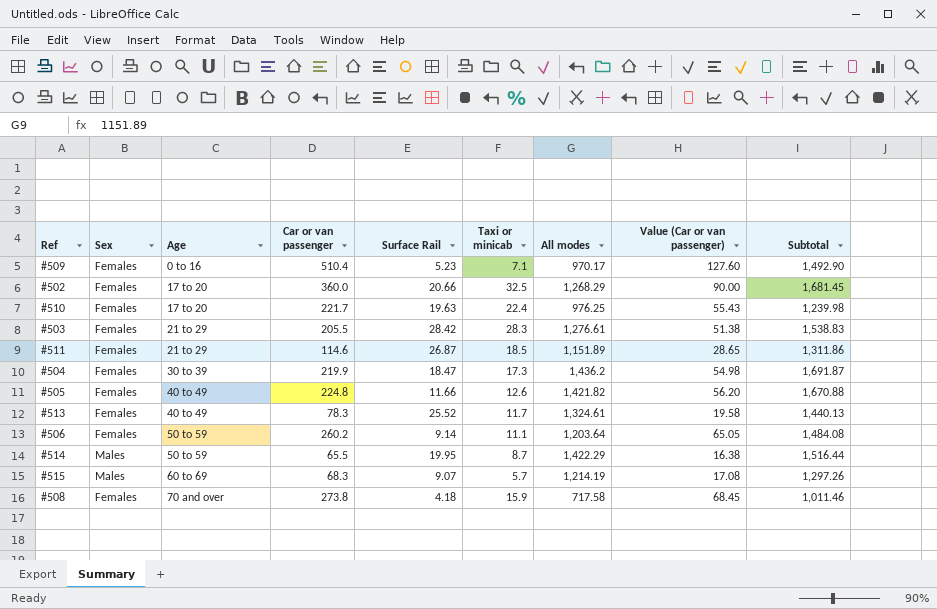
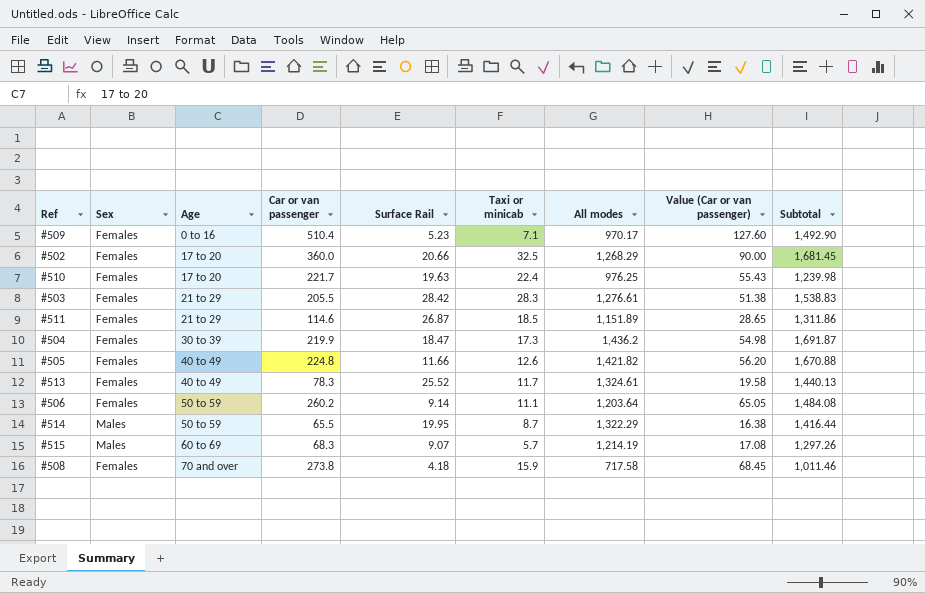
#514 | All modes: 1,422.29 -> 1,322.29
#514 | Subtotal: 1,516.44 -> 1,416.44

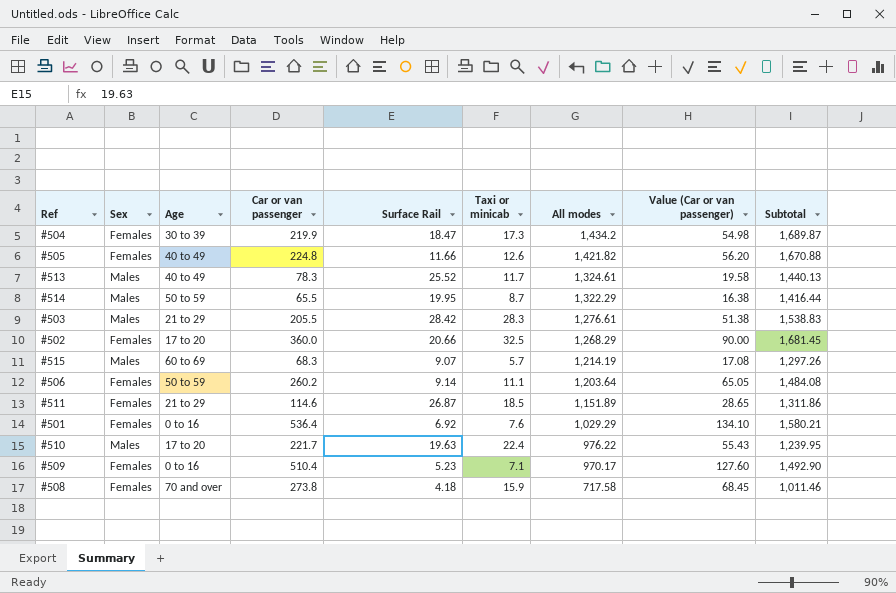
row order: Age ascending -> All modes descending
#504 | All modes: 1,436.2 -> 1,434.2
#504 | Subtotal: 1,691.87 -> 1,689.87
#513 | Sex: Females -> Males
#503 | Sex: Females -> Males
row #501: none -> Females | 0 to 16 | 536.4 | 6.92 | 7.6 | 1,029.29 | 134.10 | 1,580.21
#510 | Sex: Females -> Males
#510 | All modes: 976.25 -> 976.22
#510 | Subtotal: 1,239.98 -> 1,239.95

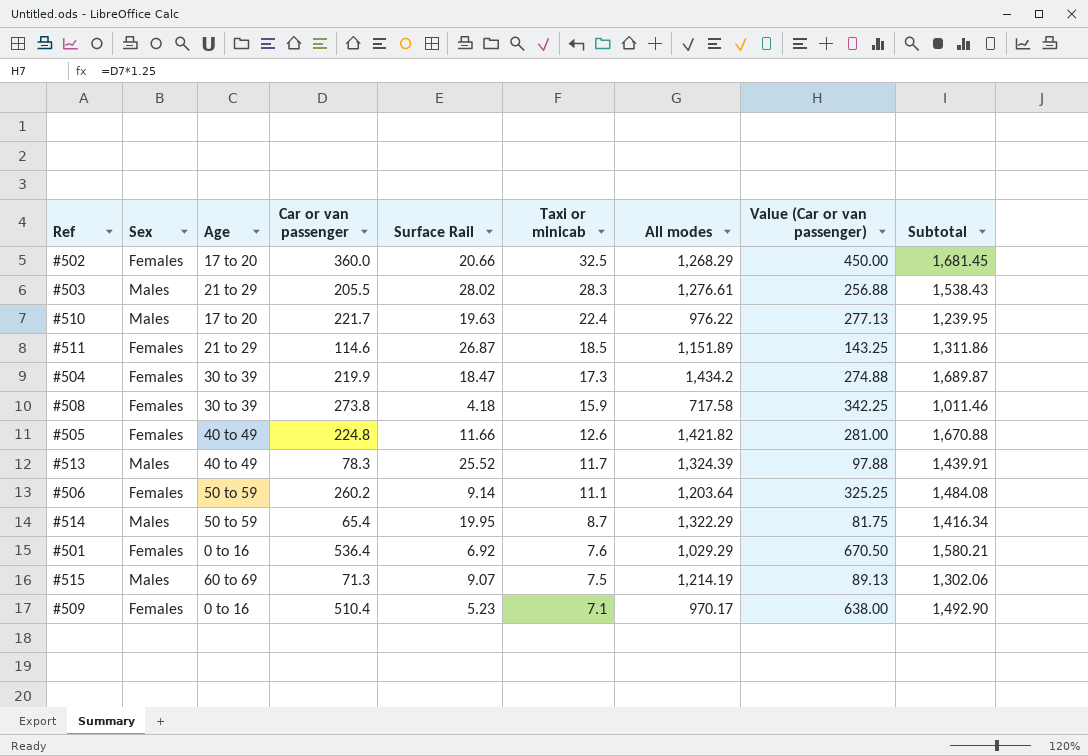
row order: All modes descending -> Taxi or minicab descending
column Value (Car or van passenger) | formula: [Car or van passenger] * 0.25 -> [Car or van passenger] * 1.25
#503 | Surface Rail: 28.42 -> 28.02
#503 | Subtotal: 1,538.83 -> 1,538.43
#508 | Age: 70 and over -> 30 to 39
#513 | All modes: 1,324.61 -> 1,324.39
#513 | Subtotal: 1,440.13 -> 1,439.91
#514 | Car or van passenger: 65.5 -> 65.4
#514 | Subtotal: 1,416.44 -> 1,416.34
#515 | Car or van passenger: 68.3 -> 71.3
#515 | Taxi or minicab: 5.7 -> 7.5
#515 | Subtotal: 1,297.26 -> 1,302.06

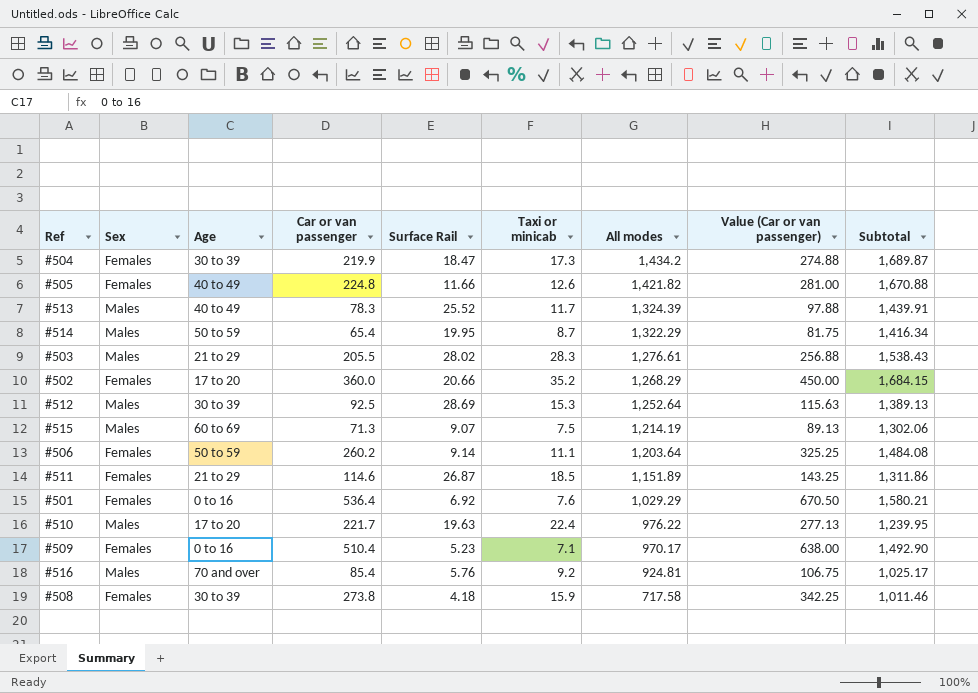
row order: Taxi or minicab descending -> All modes descending
#502 | Taxi or minicab: 32.5 -> 35.2
#502 | Subtotal: 1,681.45 -> 1,684.15
row #512: none -> Males | 30 to 39 | 92.5 | 28.69 | 15.3 | 1,252.64 | 115.63 | 1,389.13
row #516: none -> Males | 70 and over | 85.4 | 5.76 | 9.2 | 924.81 | 106.75 | 1,025.17

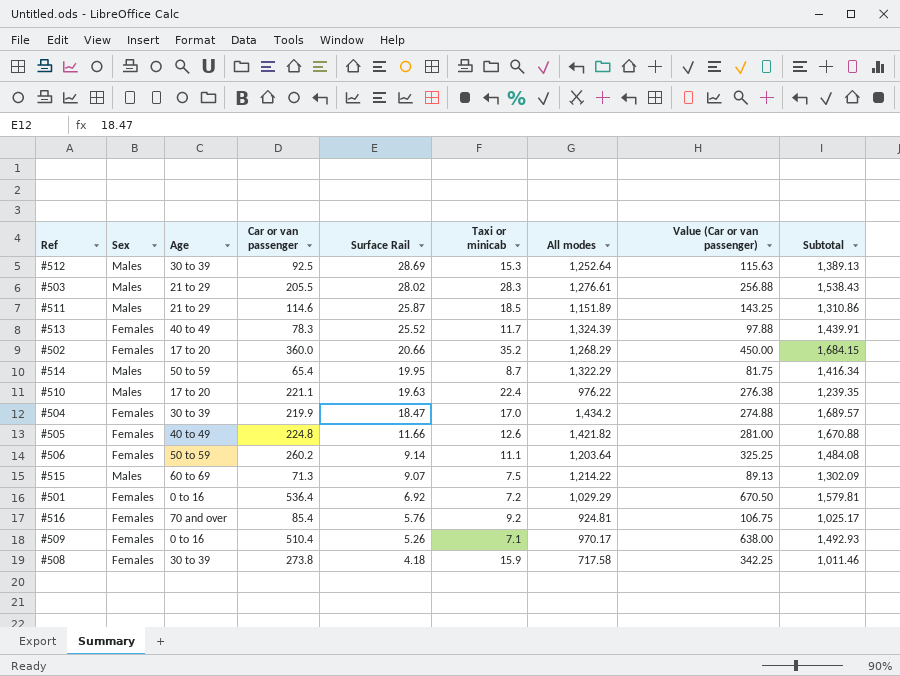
row order: All modes descending -> Surface Rail descending
#511 | Sex: Females -> Males
#511 | Surface Rail: 26.87 -> 25.87
#511 | Subtotal: 1,311.86 -> 1,310.86
#513 | Sex: Males -> Females
#510 | Car or van passenger: 221.7 -> 221.1
#510 | Value (Car or van passenger): 277.13 -> 276.38
#510 | Subtotal: 1,239.95 -> 1,239.35
#504 | Taxi or minicab: 17.3 -> 17.0
#504 | Subtotal: 1,689.87 -> 1,689.57
#515 | All modes: 1,214.19 -> 1,214.22
#515 | Subtotal: 1,302.06 -> 1,302.09
#501 | Taxi or minicab: 7.6 -> 7.2
#501 | Subtotal: 1,580.21 -> 1,579.81
#516 | Sex: Males -> Females
#509 | Surface Rail: 5.23 -> 5.26
#509 | Subtotal: 1,492.90 -> 1,492.93

